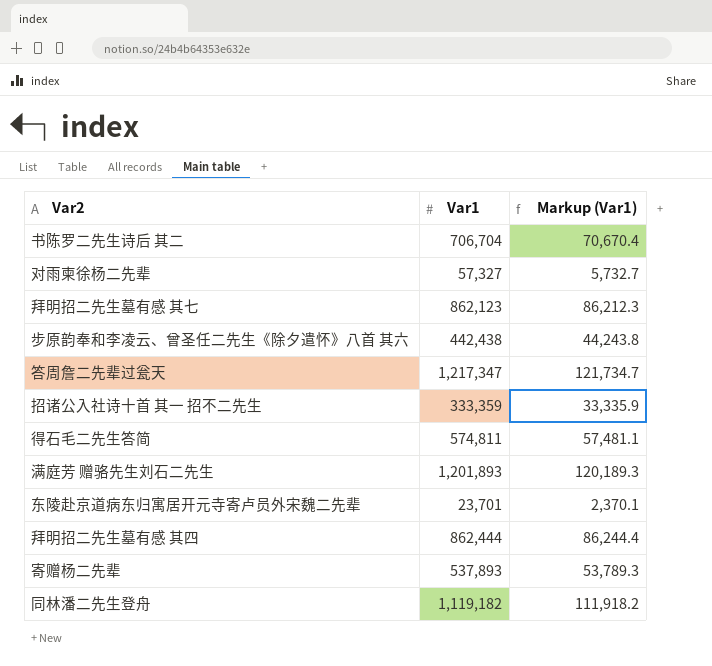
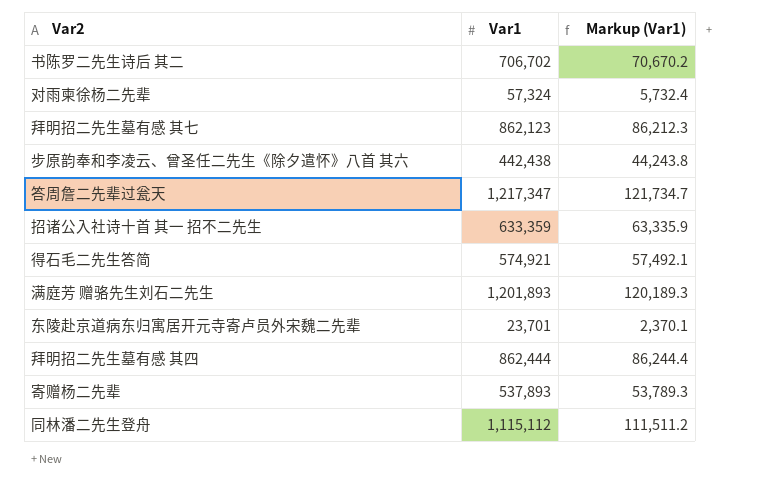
书陈罗二先生诗后 其二 | Var1: 706,704 -> 706,702
书陈罗二先生诗后 其二 | Markup (Var1): 70,670.4 -> 70,670.2
对雨柬徐杨二先辈 | Var1: 57,327 -> 57,324
对雨柬徐杨二先辈 | Markup (Var1): 5,732.7 -> 5,732.4
招诸公入社诗十首 其一 招不二先生 | Var1: 333,359 -> 633,359
招诸公入社诗十首 其一 招不二先生 | Markup (Var1): 33,335.9 -> 63,335.9
得石毛二先生答简 | Var1: 574,811 -> 574,921
得石毛二先生答简 | Markup (Var1): 57,481.1 -> 57,492.1
同林潘二先生登舟 | Var1: 1,119,182 -> 1,115,112
同林潘二先生登舟 | Markup (Var1): 111,918.2 -> 111,511.2

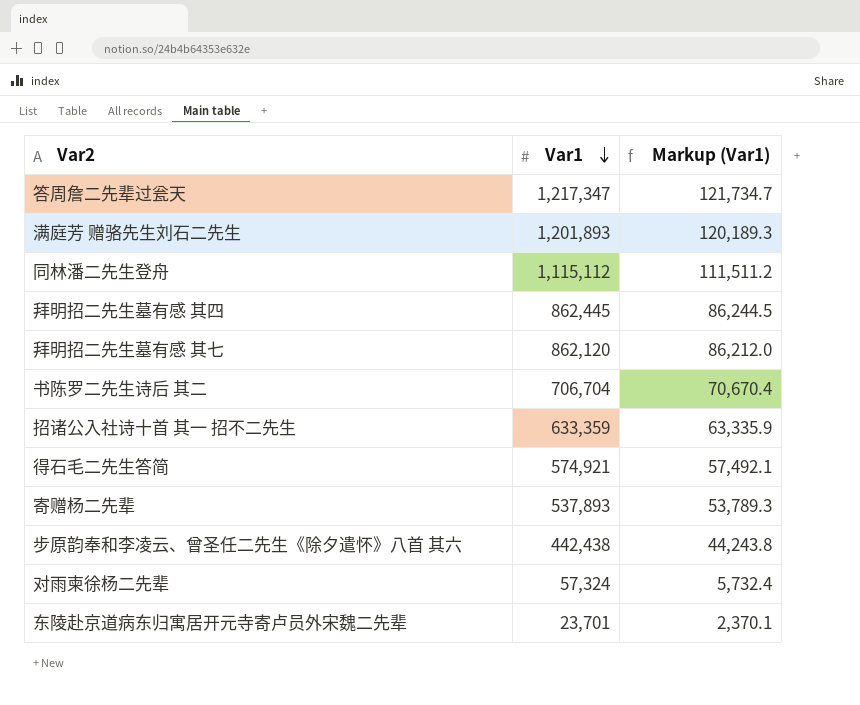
row order: none -> Var1 descending
拜明招二先生墓有感 其四 | Var1: 862,444 -> 862,445
拜明招二先生墓有感 其四 | Markup (Var1): 86,244.4 -> 86,244.5
拜明招二先生墓有感 其七 | Var1: 862,123 -> 862,120
拜明招二先生墓有感 其七 | Markup (Var1): 86,212.3 -> 86,212.0
书陈罗二先生诗后 其二 | Var1: 706,702 -> 706,704
书陈罗二先生诗后 其二 | Markup (Var1): 70,670.2 -> 70,670.4

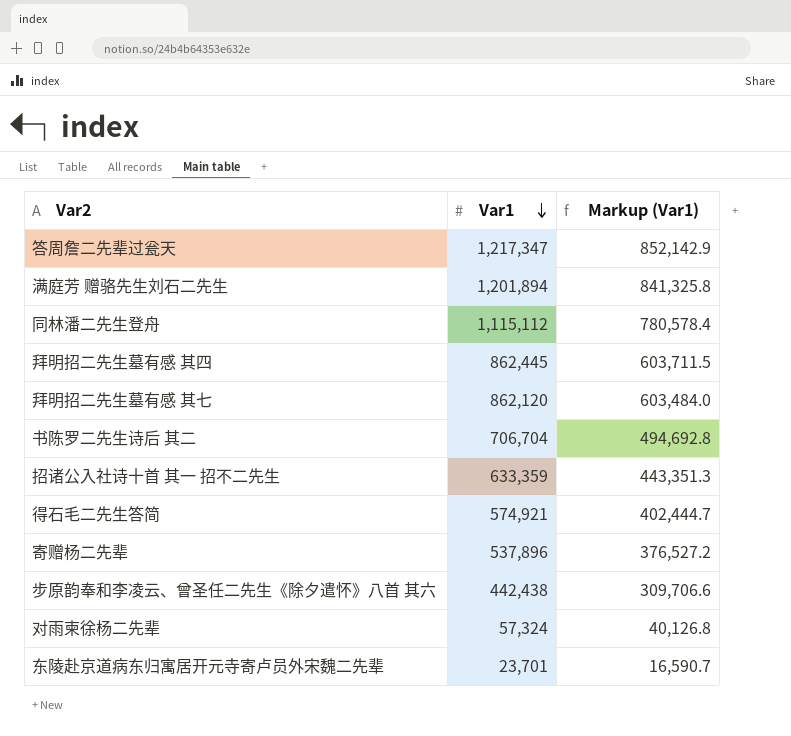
column Markup (Var1) | formula: [Var1] * 0.1 -> [Var1] * 0.7
满庭芳 赠骆先生刘石二先生 | Var1: 1,201,893 -> 1,201,894
寄赠杨二先辈 | Var1: 537,893 -> 537,896

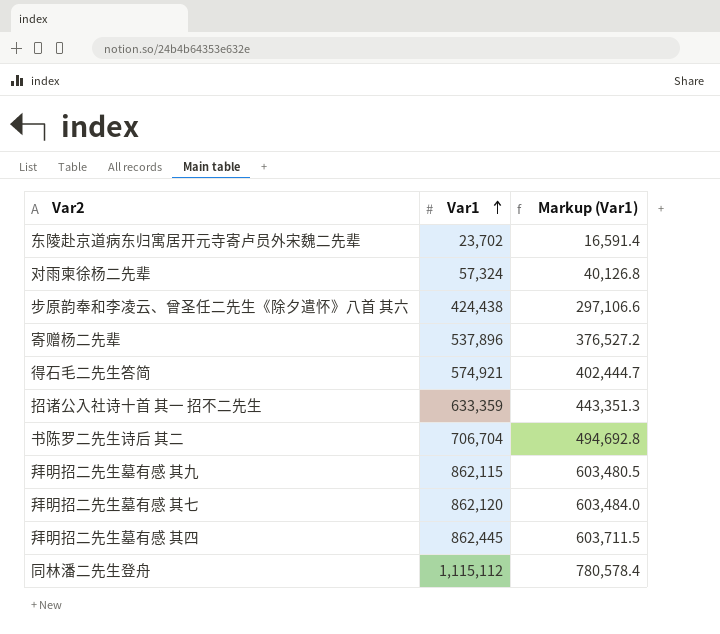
row order: Var1 descending -> Var1 ascending
row 答周詹二先辈过瓮天: 1,217,347 | 852,142.9 -> none
row 满庭芳 赠骆先生刘石二先生: 1,201,894 | 841,325.8 -> none
东陵赴京道病东归寓居开元寺寄卢员外宋魏二先辈 | Var1: 23,701 -> 23,702
东陵赴京道病东归寓居开元寺寄卢员外宋魏二先辈 | Markup (Var1): 16,590.7 -> 16,591.4
步原韵奉和李凌云、曾圣任二先生《除夕遣怀》八首 其六 | Var1: 442,438 -> 424,438
步原韵奉和李凌云、曾圣任二先生《除夕遣怀》八首 其六 | Markup (Var1): 309,706.6 -> 297,106.6
row 拜明招二先生墓有感 其九: none -> 862,115 | 603,480.5

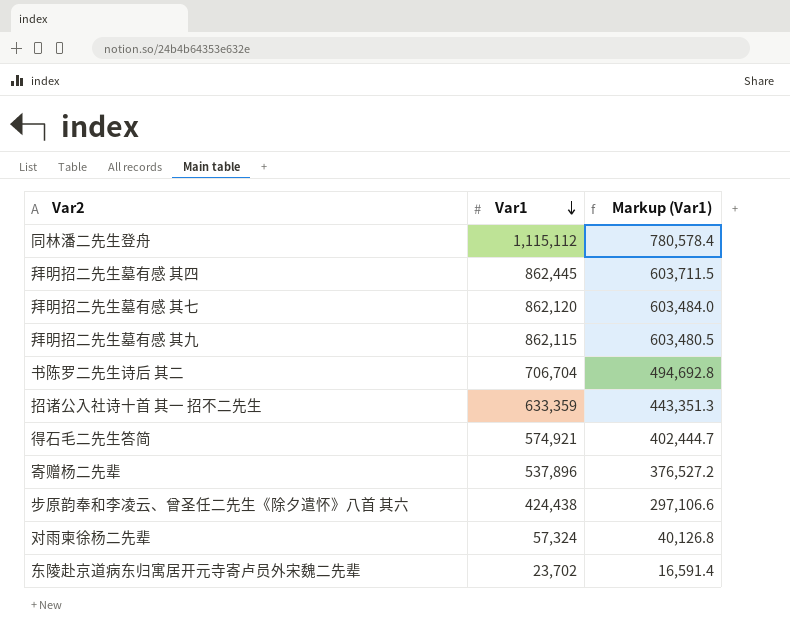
row order: Var1 ascending -> Var1 descending

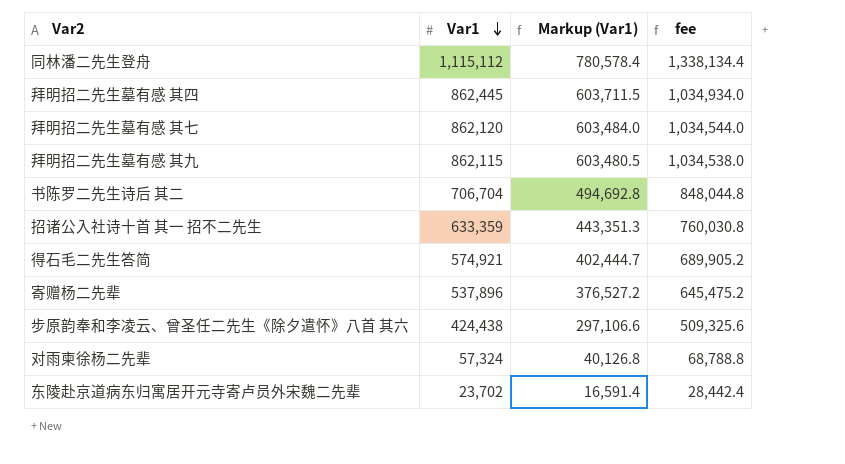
column fee | formula: none -> [Var1] * 1.2

